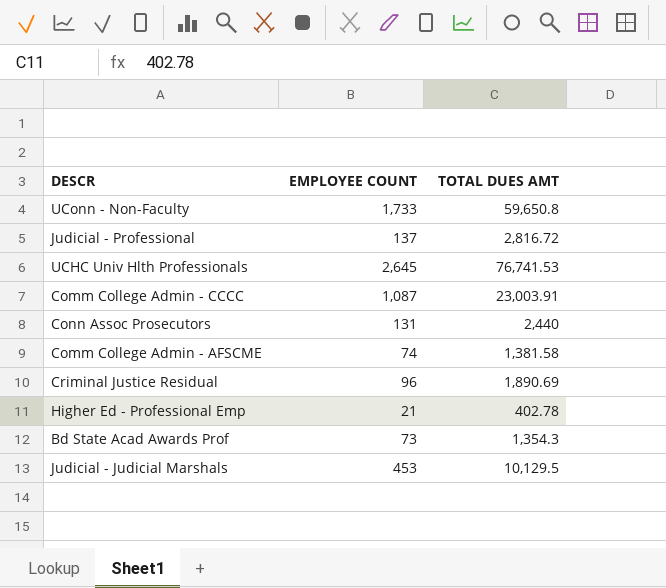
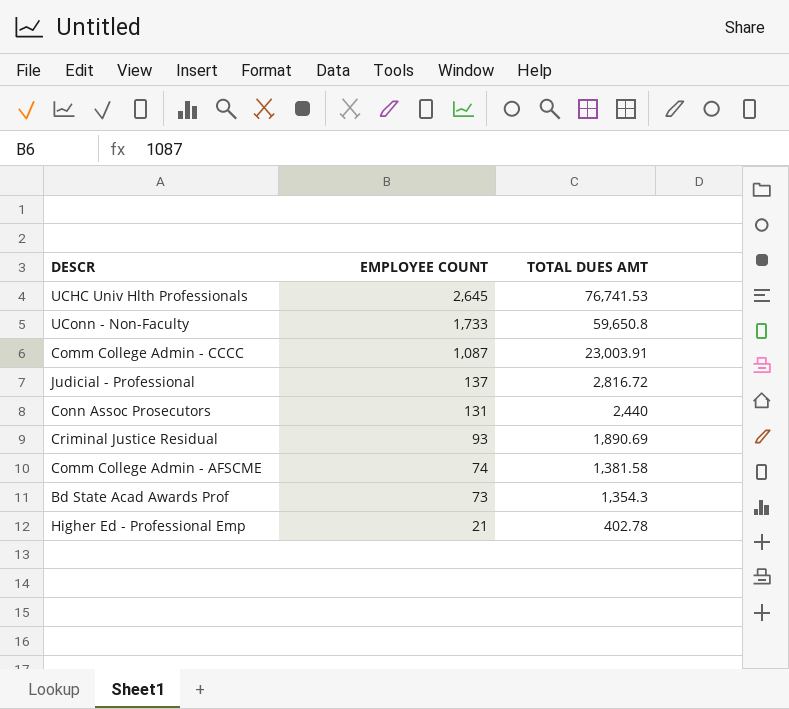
row order: none -> EMPLOYEE COUNT descending
row Judicial - Judicial Marshals: 453 | 10,129.5 -> none
Criminal Justice Residual | EMPLOYEE COUNT: 96 -> 93

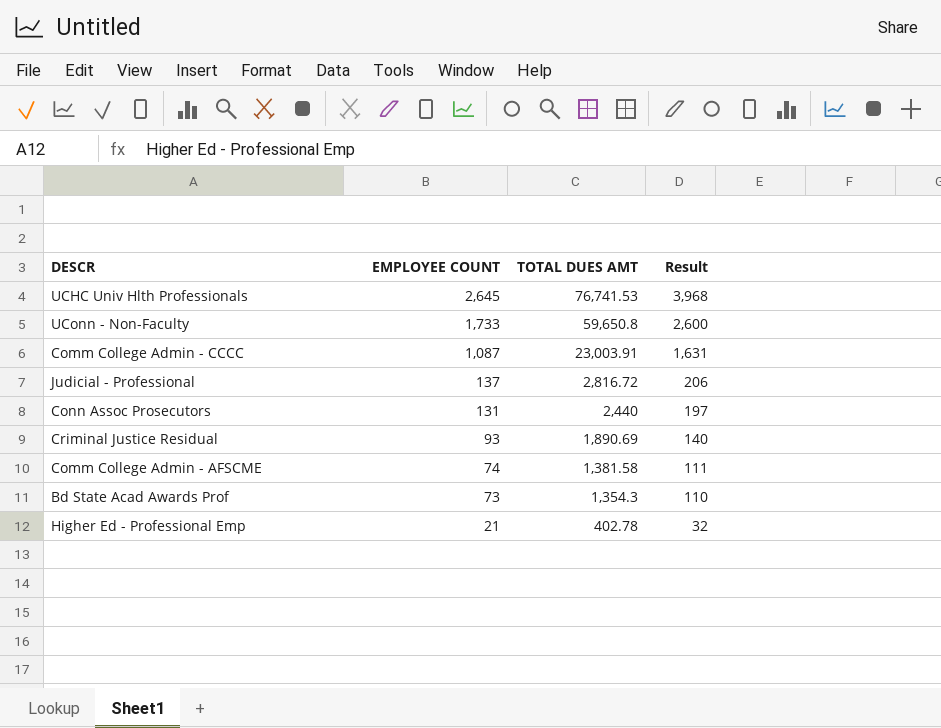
column Result | formula: none -> [EMPLOYEE COUNT] * 1.5

